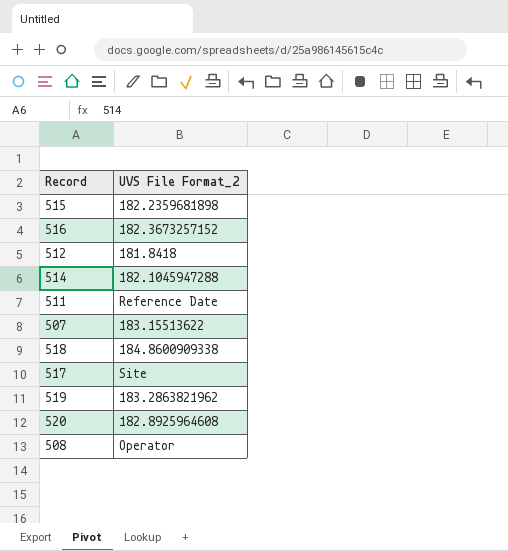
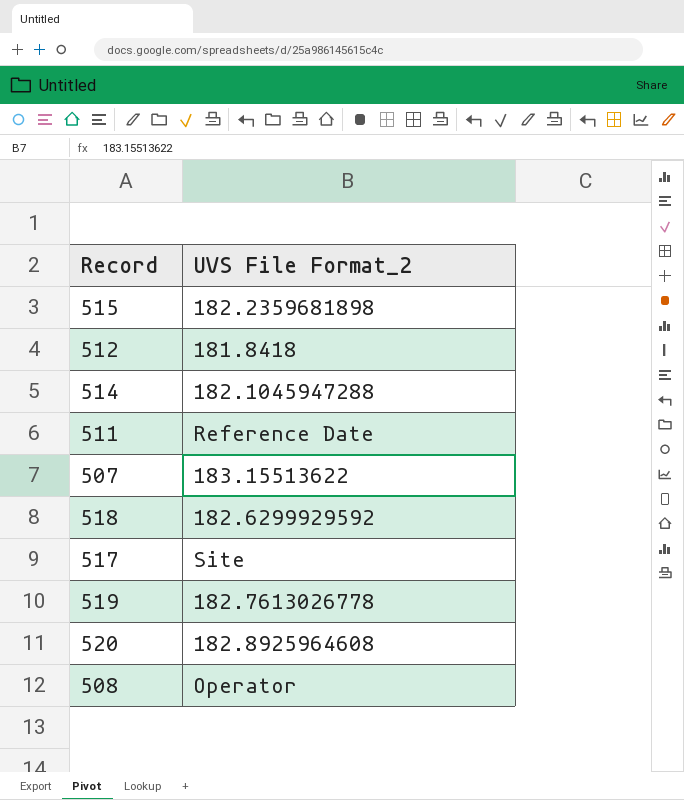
row 516: 182.3673257152 -> none
518 | UVS File Format_2: 184.8600909338 -> 182.6299929592
519 | UVS File Format_2: 183.2863821962 -> 182.7613026778

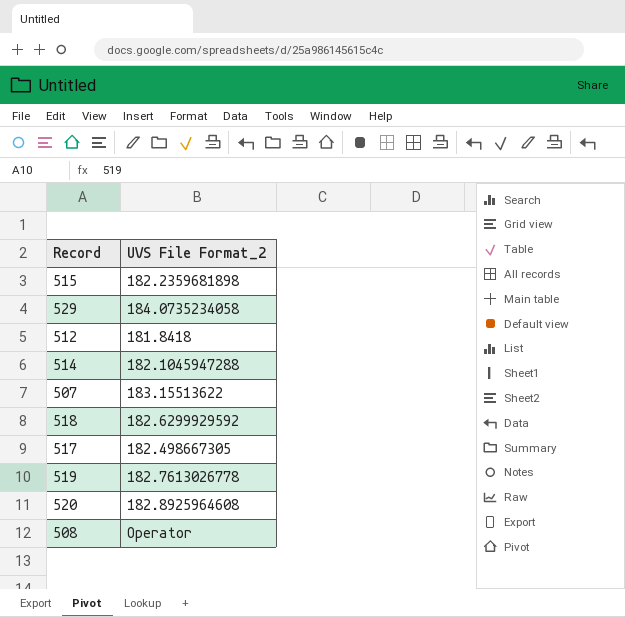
row 511: Reference Date -> none
row 529: none -> 184.0735234058
517 | UVS File Format_2: Site -> 182.498667305

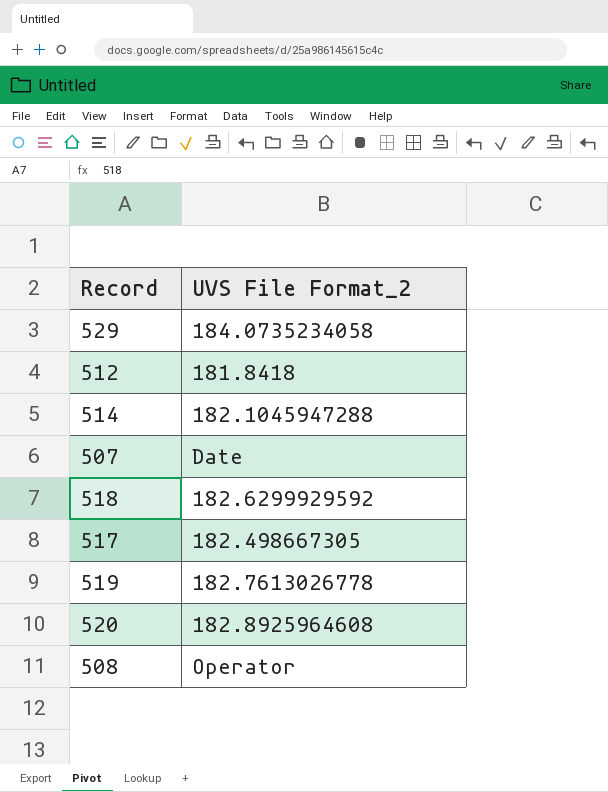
row 515: 182.2359681898 -> none
507 | UVS File Format_2: 183.15513622 -> Date

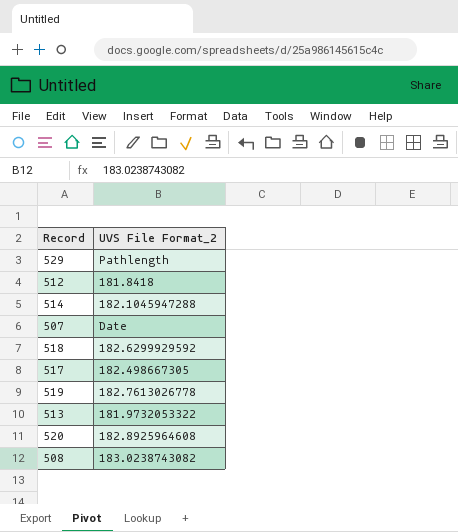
529 | UVS File Format_2: 184.0735234058 -> Pathlength
row 513: none -> 181.9732053322
508 | UVS File Format_2: Operator -> 183.0238743082

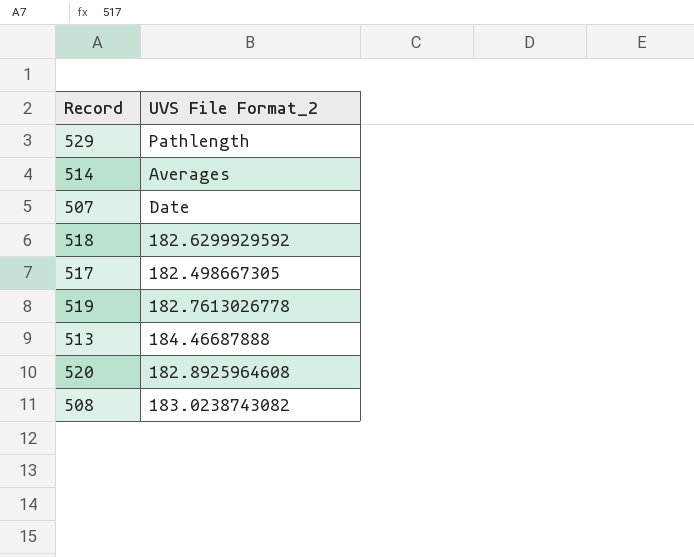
row 512: 181.8418 -> none
514 | UVS File Format_2: 182.1045947288 -> Averages
513 | UVS File Format_2: 181.9732053322 -> 184.46687888

